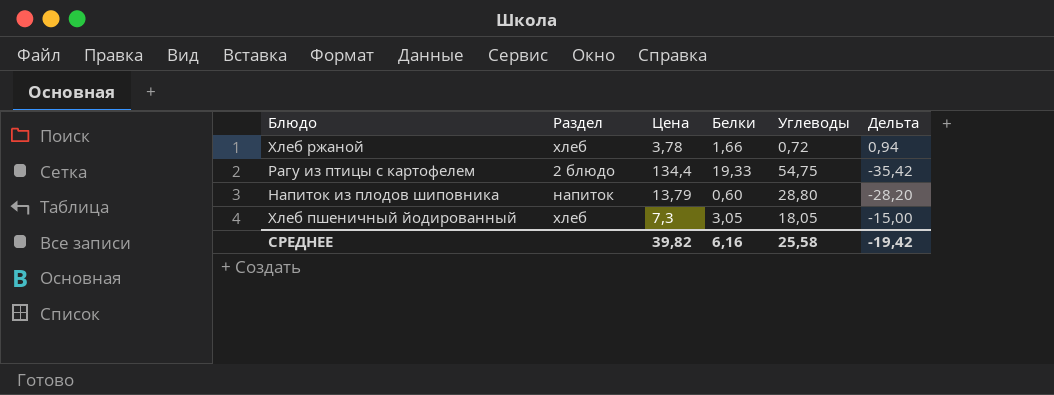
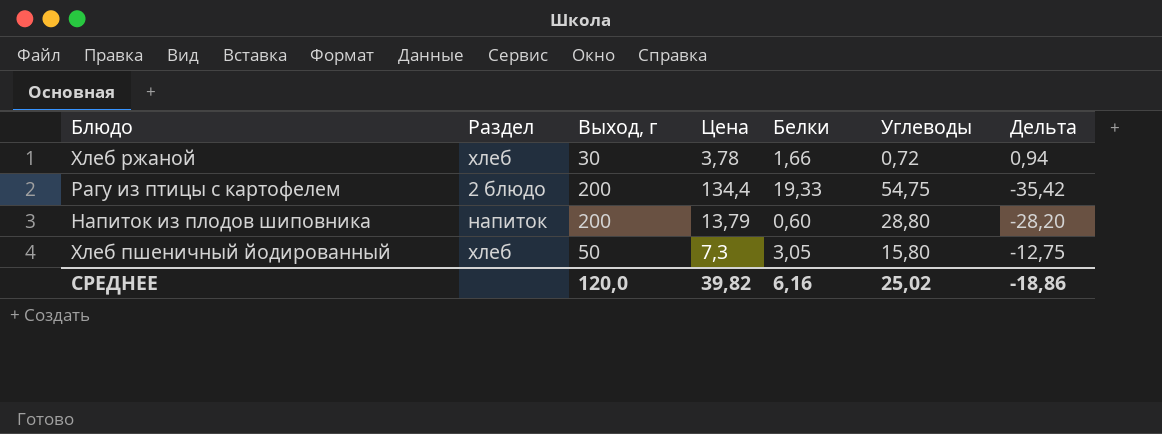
column Выход, г | position: none -> 3
Хлеб пшеничный йодированный | Углеводы: 18,05 -> 15,80
Хлеб пшеничный йодированный | Дельта: -15,00 -> -12,75
СРЕДНЕЕ | Углеводы: 25,58 -> 25,02
СРЕДНЕЕ | Дельта: -19,42 -> -18,86

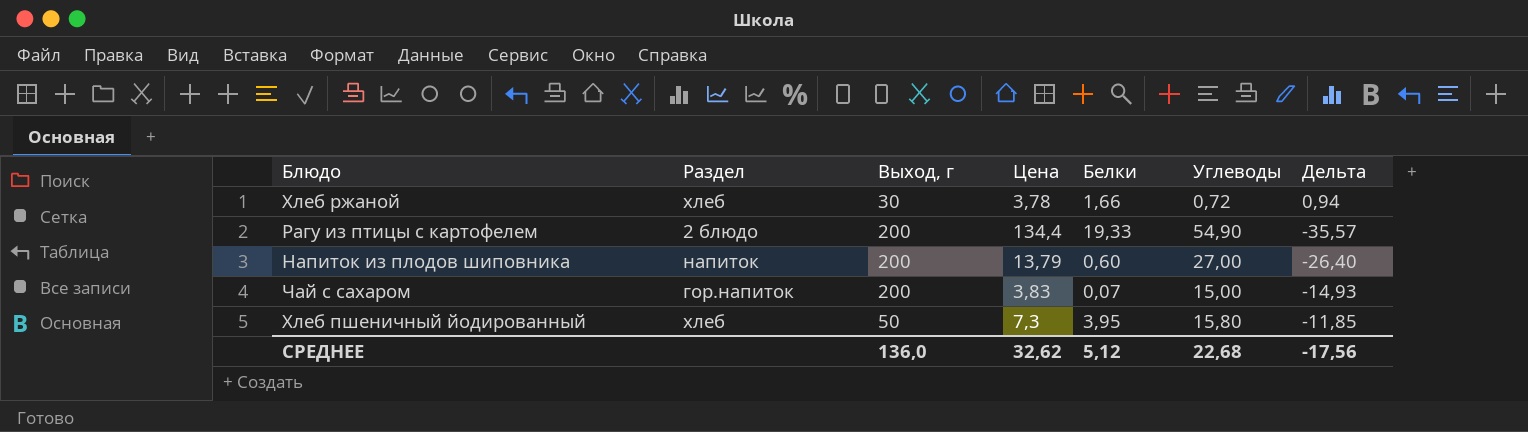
Рагу из птицы с картофелем | Углеводы: 54,75 -> 54,90
Рагу из птицы с картофелем | Дельта: -35,42 -> -35,57
Напиток из плодов шиповника | Углеводы: 28,80 -> 27,00
Напиток из плодов шиповника | Дельта: -28,20 -> -26,40
row Чай с сахаром: none -> гор.напиток | 200 | 3,83 | 0,07 | 15,00 | -14,93
Хлеб пшеничный йодированный | Белки: 3,05 -> 3,95
Хлеб пшеничный йодированный | Дельта: -12,75 -> -11,85
СРЕДНЕЕ | Выход, г: 120,0 -> 136,0
СРЕДНЕЕ | Цена: 39,82 -> 32,62
СРЕДНЕЕ | Белки: 6,16 -> 5,12
СРЕДНЕЕ | Углеводы: 25,02 -> 22,68
СРЕДНЕЕ | Дельта: -18,86 -> -17,56

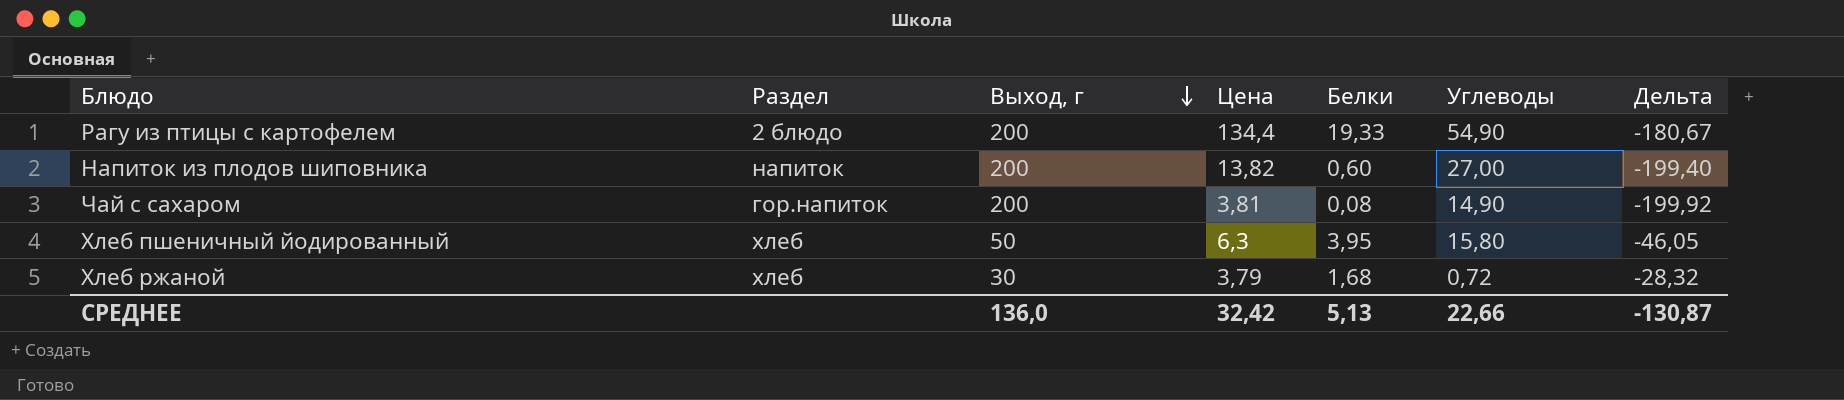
row order: none -> Выход, г descending
column Дельта | formula: [Белки] - [Углеводы] -> [Белки] - [Выход, г]
Напиток из плодов шиповника | Цена: 13,79 -> 13,82
Чай с сахаром | Цена: 3,83 -> 3,81
Чай с сахаром | Белки: 0,07 -> 0,08
Чай с сахаром | Углеводы: 15,00 -> 14,90
Хлеб пшеничный йодированный | Цена: 7,3 -> 6,3
Хлеб ржаной | Цена: 3,78 -> 3,79
Хлеб ржаной | Белки: 1,66 -> 1,68
СРЕДНЕЕ | Цена: 32,62 -> 32,42
СРЕДНЕЕ | Белки: 5,12 -> 5,13
СРЕДНЕЕ | Углеводы: 22,68 -> 22,66
СРЕДНЕЕ | Дельта: -17,56 -> -130,87

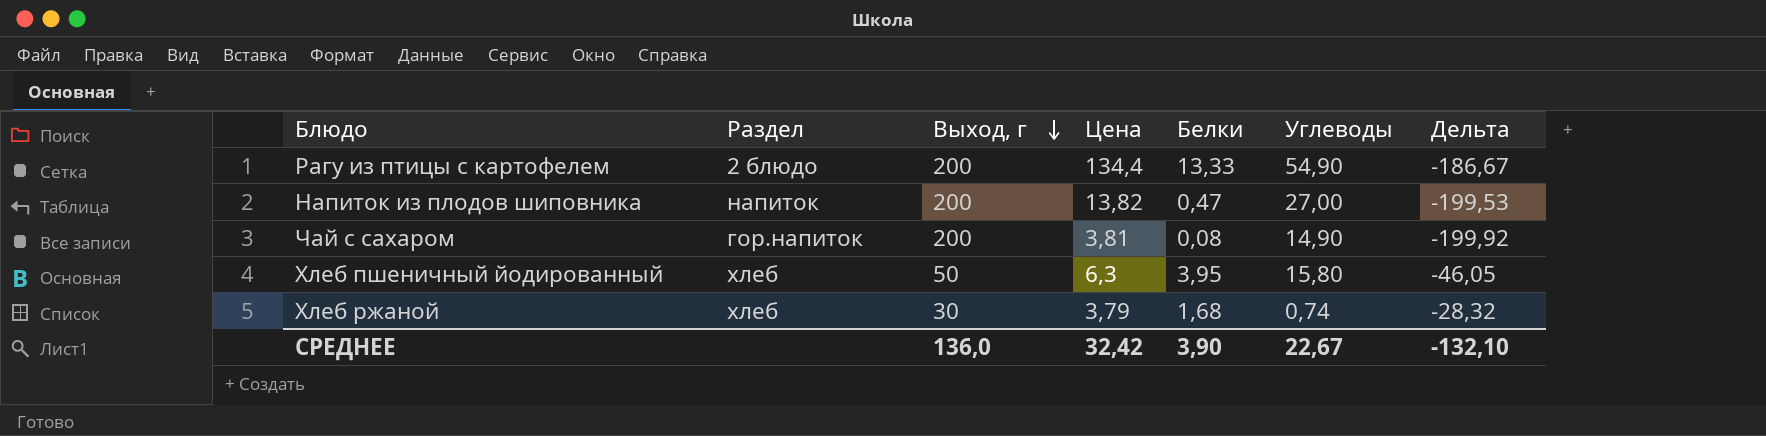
Рагу из птицы с картофелем | Белки: 19,33 -> 13,33
Рагу из птицы с картофелем | Дельта: -180,67 -> -186,67
Напиток из плодов шиповника | Белки: 0,60 -> 0,47
Напиток из плодов шиповника | Дельта: -199,40 -> -199,53
Хлеб ржаной | Углеводы: 0,72 -> 0,74
СРЕДНЕЕ | Белки: 5,13 -> 3,90
СРЕДНЕЕ | Углеводы: 22,66 -> 22,67
СРЕДНЕЕ | Дельта: -130,87 -> -132,10

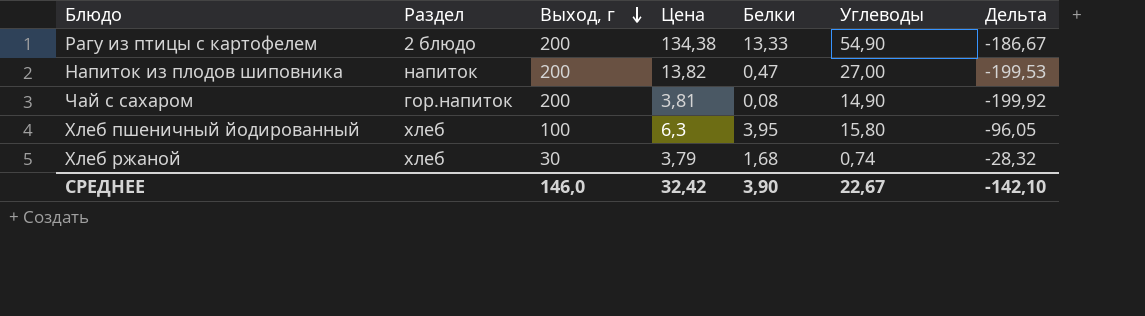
Рагу из птицы с картофелем | Цена: 134,4 -> 134,38
Хлеб пшеничный йодированный | Выход, г: 50 -> 100
Хлеб пшеничный йодированный | Дельта: -46,05 -> -96,05
СРЕДНЕЕ | Выход, г: 136,0 -> 146,0
СРЕДНЕЕ | Дельта: -132,10 -> -142,10

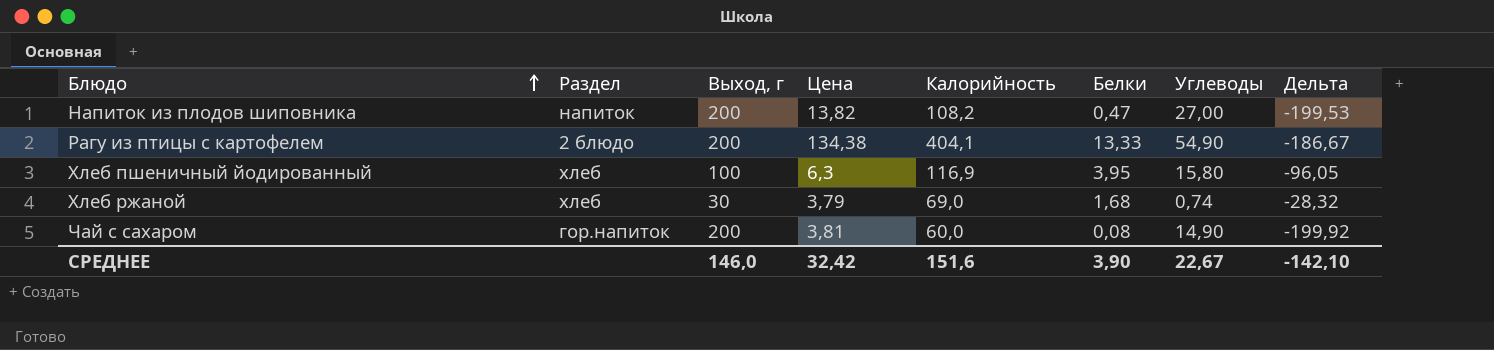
row order: Выход, г descending -> Блюдо ascending
column Калорийность | position: none -> 5

